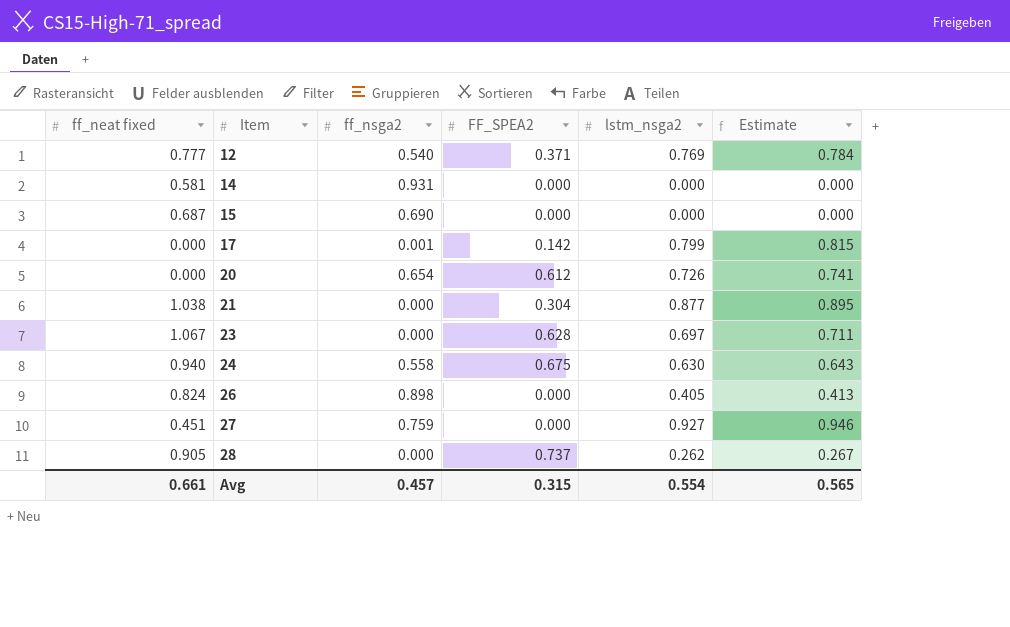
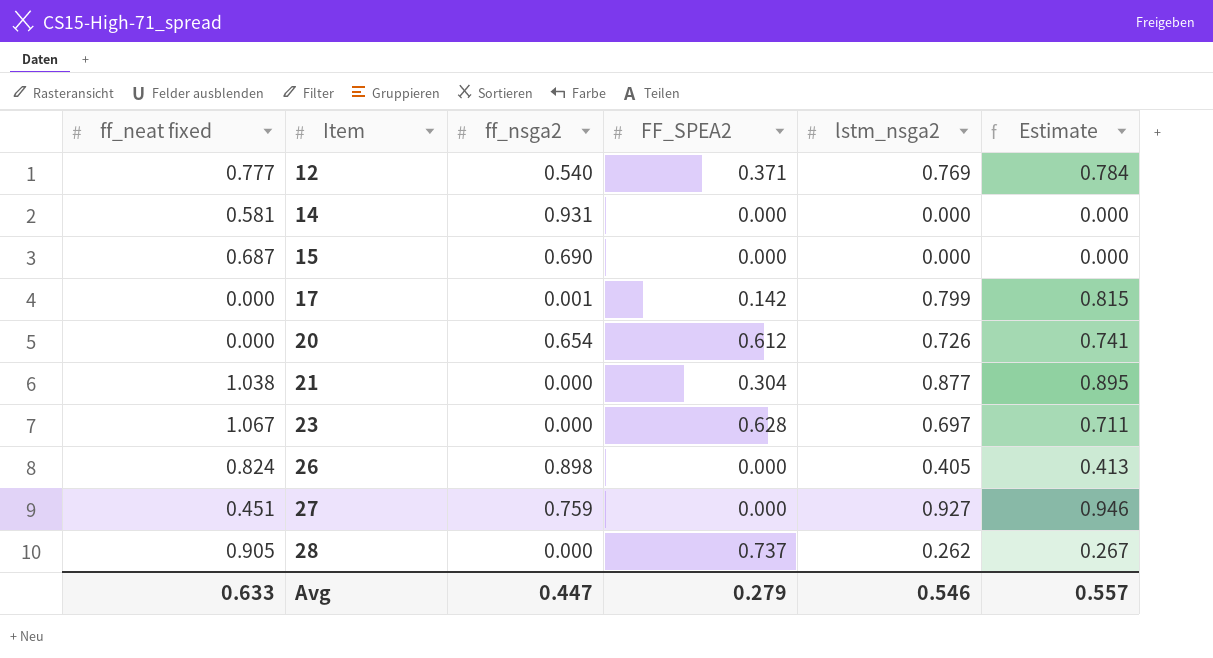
row 24: 0.940 | 0.558 | 0.675 | 0.630 | 0.643 -> none
Avg | ff_neat fixed: 0.661 -> 0.633
Avg | ff_nsga2: 0.457 -> 0.447
Avg | FF_SPEA2: 0.315 -> 0.279
Avg | lstm_nsga2: 0.554 -> 0.546
Avg | Estimate: 0.565 -> 0.557

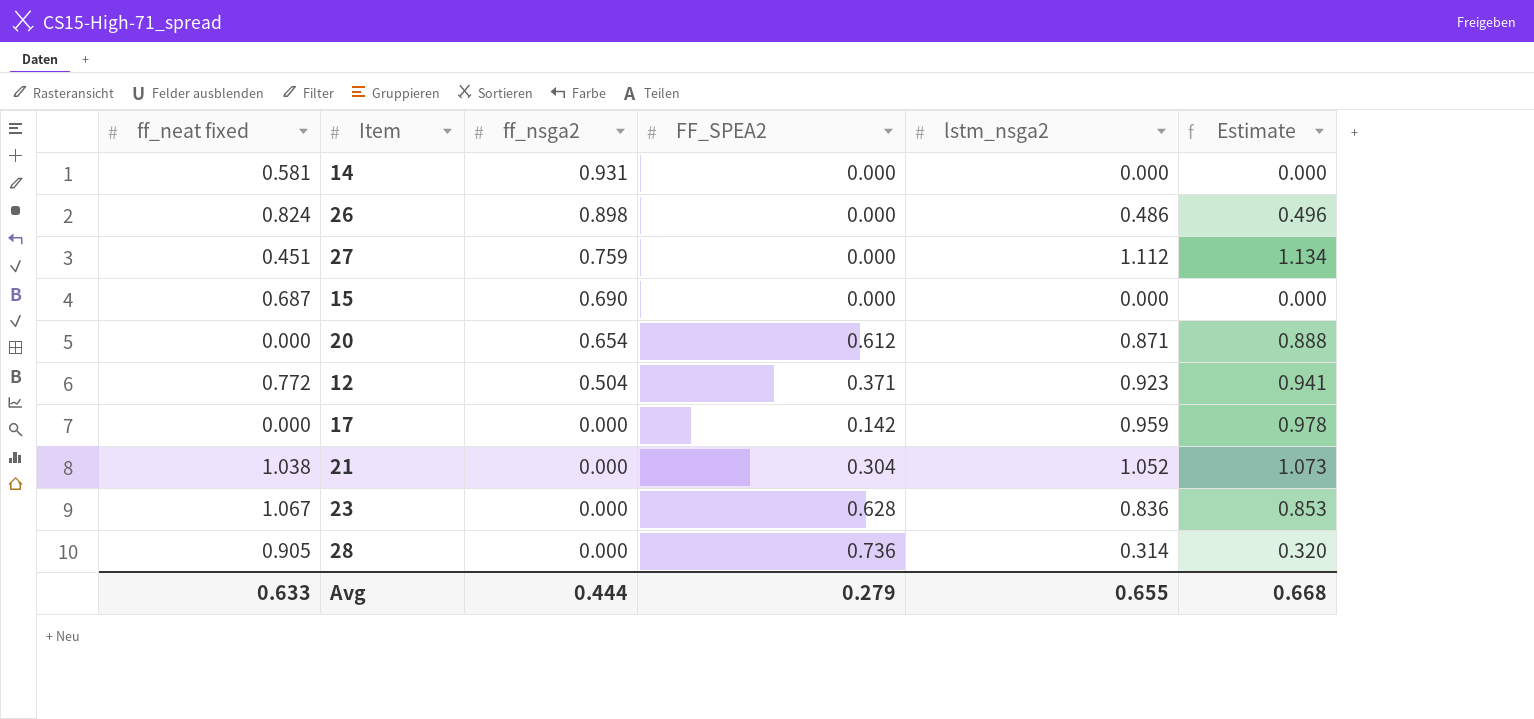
row order: Item ascending -> ff_nsga2 descending
26 | lstm_nsga2: 0.405 -> 0.486
26 | Estimate: 0.413 -> 0.496
27 | lstm_nsga2: 0.927 -> 1.112
27 | Estimate: 0.946 -> 1.134
20 | lstm_nsga2: 0.726 -> 0.871
20 | Estimate: 0.741 -> 0.888
12 | ff_neat fixed: 0.777 -> 0.772
12 | ff_nsga2: 0.540 -> 0.504
12 | lstm_nsga2: 0.769 -> 0.923
12 | Estimate: 0.784 -> 0.941
17 | ff_nsga2: 0.001 -> 0.000
17 | lstm_nsga2: 0.799 -> 0.959
17 | Estimate: 0.815 -> 0.978
21 | lstm_nsga2: 0.877 -> 1.052
21 | Estimate: 0.895 -> 1.073
23 | lstm_nsga2: 0.697 -> 0.836
23 | Estimate: 0.711 -> 0.853
28 | FF_SPEA2: 0.737 -> 0.736
28 | lstm_nsga2: 0.262 -> 0.314
28 | Estimate: 0.267 -> 0.320
Avg | ff_nsga2: 0.447 -> 0.444
Avg | lstm_nsga2: 0.546 -> 0.655
Avg | Estimate: 0.557 -> 0.668

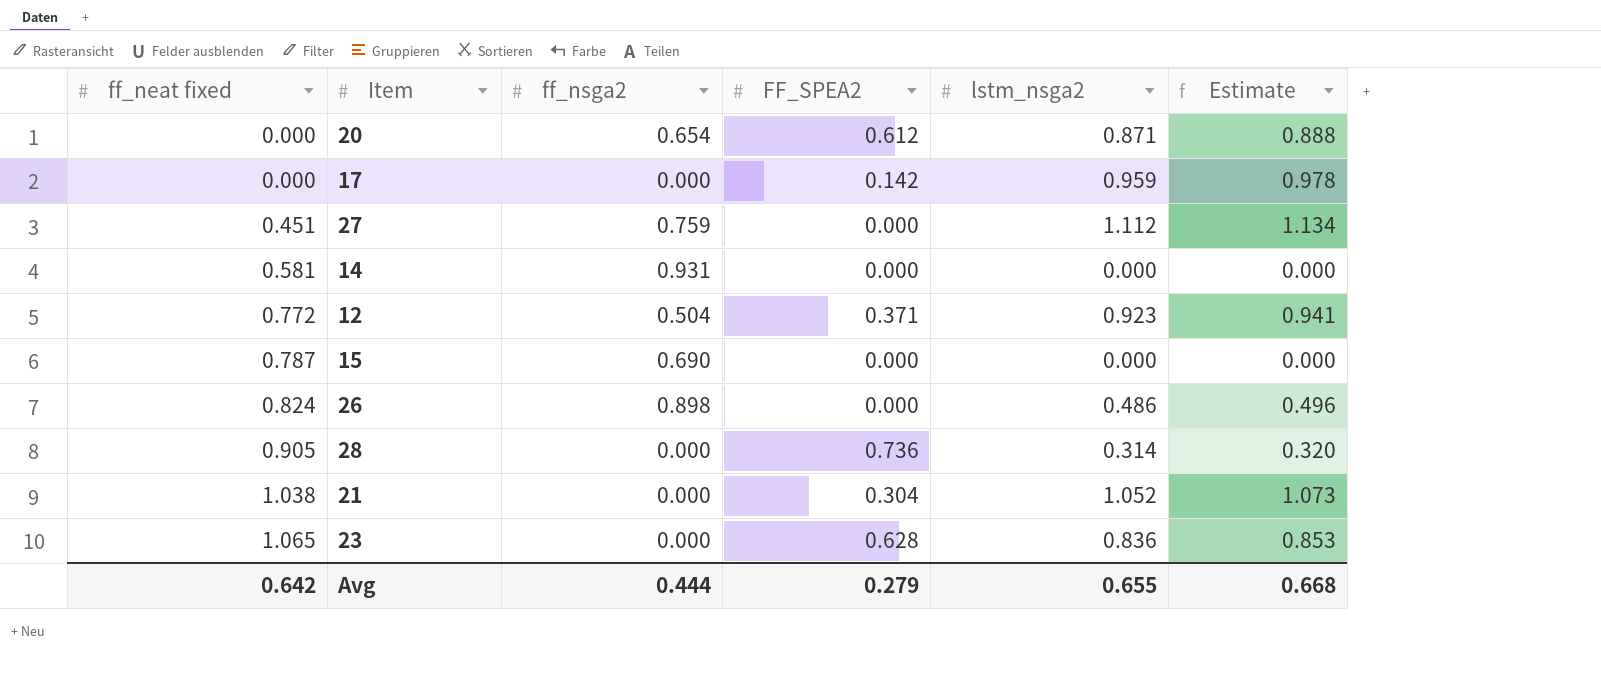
row order: ff_nsga2 descending -> ff_neat fixed ascending
15 | ff_neat fixed: 0.687 -> 0.787
23 | ff_neat fixed: 1.067 -> 1.065
Avg | ff_neat fixed: 0.633 -> 0.642

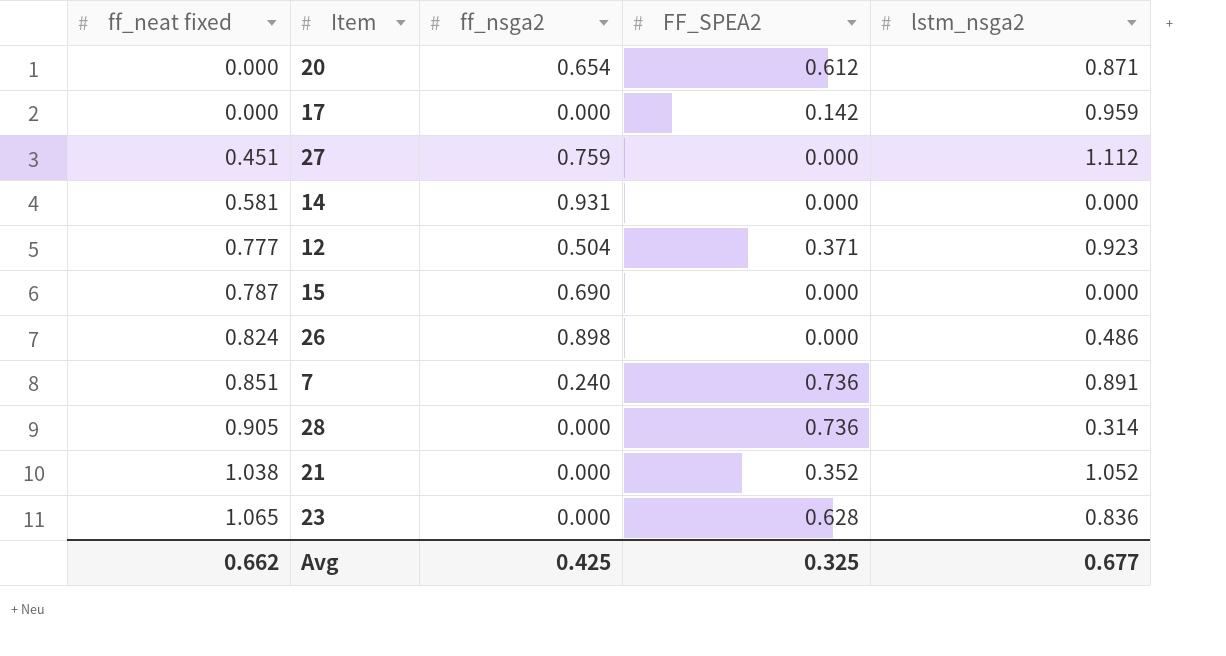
column Estimate | formula: [lstm_nsga2] * 1.02 -> none
12 | ff_neat fixed: 0.772 -> 0.777
row 7: none -> 0.851 | 0.240 | 0.736 | 0.891
21 | FF_SPEA2: 0.304 -> 0.352
Avg | ff_neat fixed: 0.642 -> 0.662
Avg | ff_nsga2: 0.444 -> 0.425
Avg | FF_SPEA2: 0.279 -> 0.325
Avg | lstm_nsga2: 0.655 -> 0.677

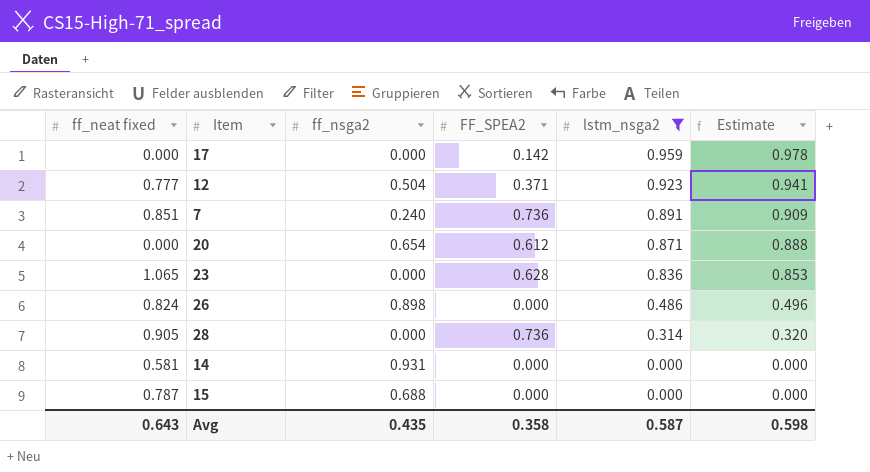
filter: none -> lstm_nsga2 <= 0.959
row order: ff_neat fixed ascending -> lstm_nsga2 descending
column Estimate | formula: none -> [lstm_nsga2] * 1.02
15 | ff_nsga2: 0.690 -> 0.688
Avg | ff_neat fixed: 0.662 -> 0.643
Avg | ff_nsga2: 0.425 -> 0.435
Avg | FF_SPEA2: 0.325 -> 0.358
Avg | lstm_nsga2: 0.677 -> 0.587

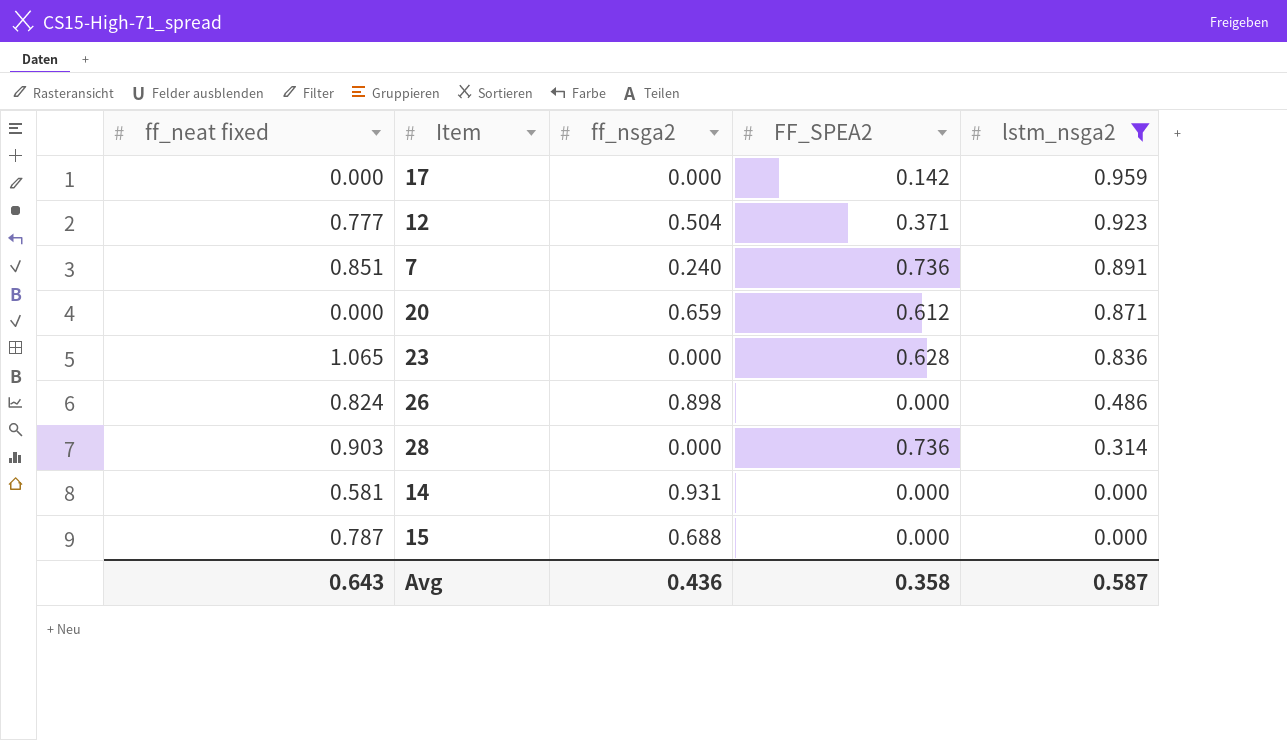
column Estimate | formula: [lstm_nsga2] * 1.02 -> none
20 | ff_nsga2: 0.654 -> 0.659
28 | ff_neat fixed: 0.905 -> 0.903
Avg | ff_nsga2: 0.435 -> 0.436

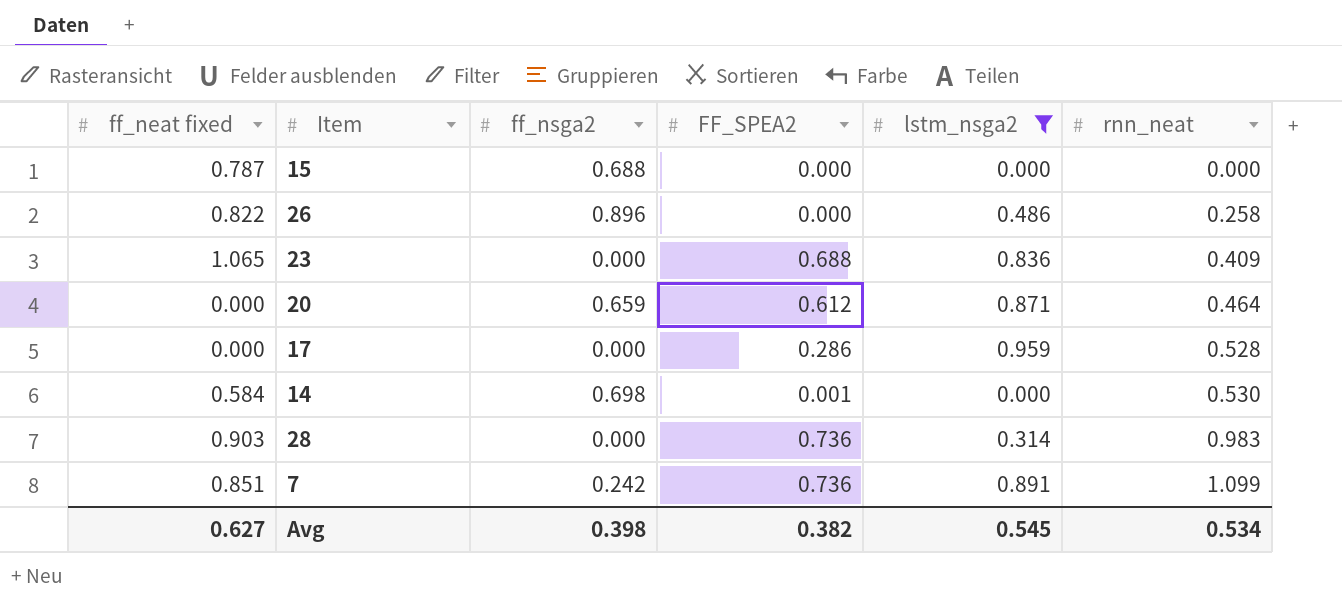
row order: lstm_nsga2 descending -> rnn_neat ascending
column rnn_neat | position: none -> 6
row 12: 0.777 | 0.504 | 0.371 | 0.923 -> none
26 | ff_neat fixed: 0.824 -> 0.822
26 | ff_nsga2: 0.898 -> 0.896
23 | FF_SPEA2: 0.628 -> 0.688
17 | FF_SPEA2: 0.142 -> 0.286
14 | ff_neat fixed: 0.581 -> 0.584
14 | ff_nsga2: 0.931 -> 0.698
14 | FF_SPEA2: 0.000 -> 0.001
7 | ff_nsga2: 0.240 -> 0.242
Avg | ff_neat fixed: 0.643 -> 0.627
Avg | ff_nsga2: 0.436 -> 0.398
Avg | FF_SPEA2: 0.358 -> 0.382
Avg | lstm_nsga2: 0.587 -> 0.545

